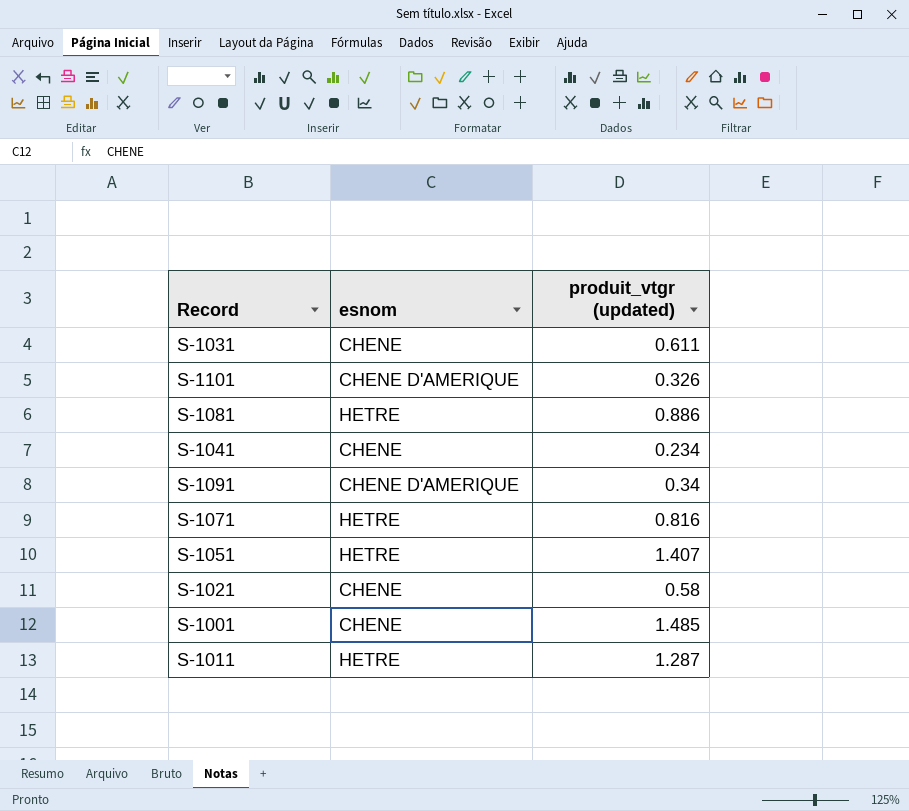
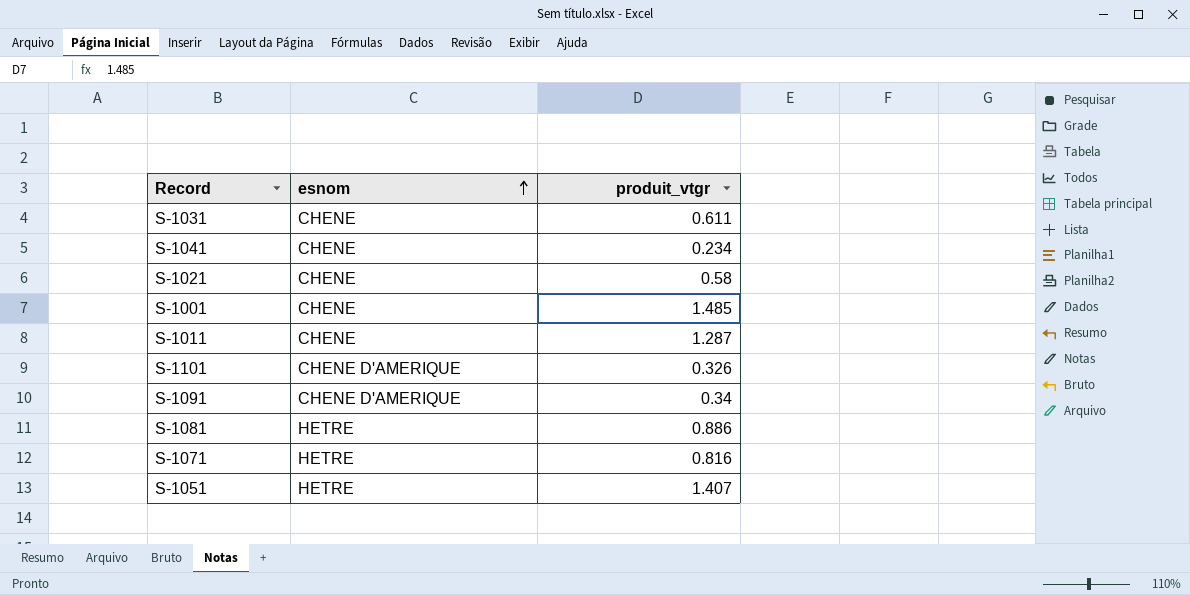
row order: none -> esnom ascending
column name: produit_vtgr (updated) -> produit_vtgr
S-1011 | esnom: HETRE -> CHENE

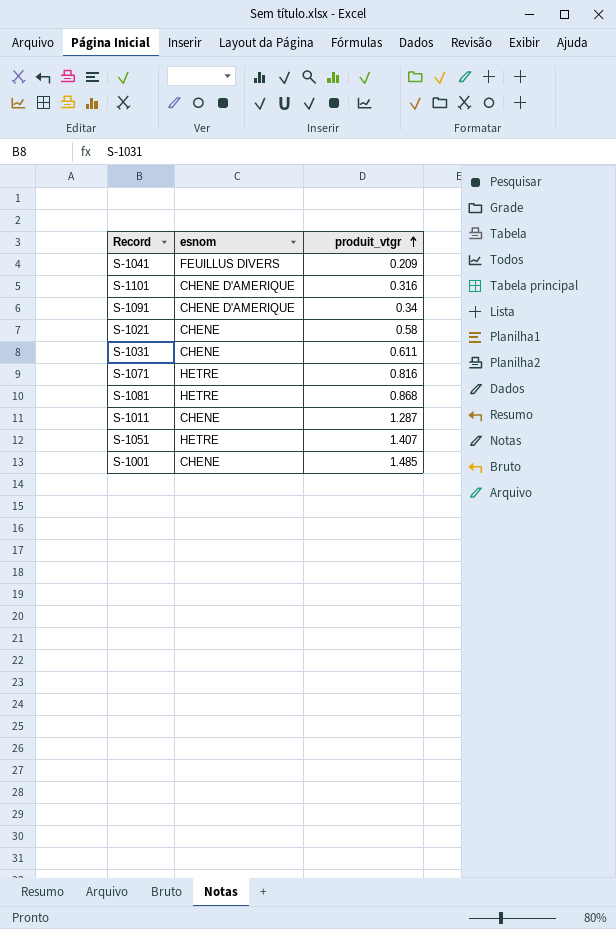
row order: esnom ascending -> produit_vtgr ascending
S-1041 | esnom: CHENE -> FEUILLUS DIVERS
S-1041 | produit_vtgr: 0.234 -> 0.209
S-1101 | produit_vtgr: 0.326 -> 0.316
S-1081 | produit_vtgr: 0.886 -> 0.868

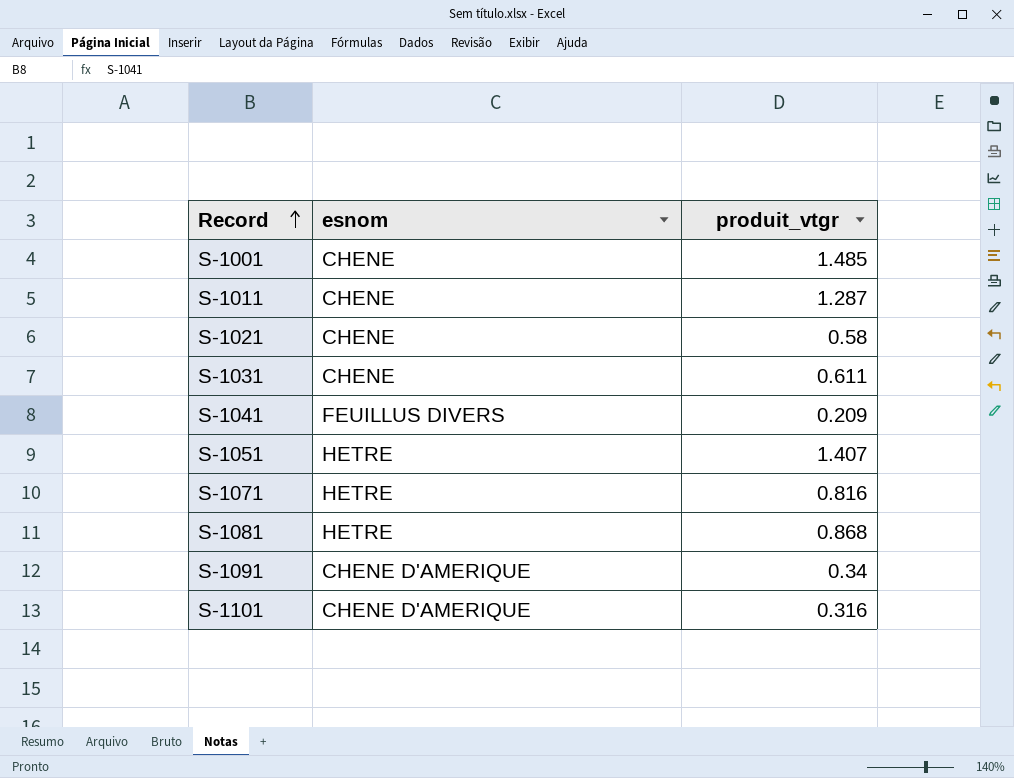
row order: produit_vtgr ascending -> Record ascending

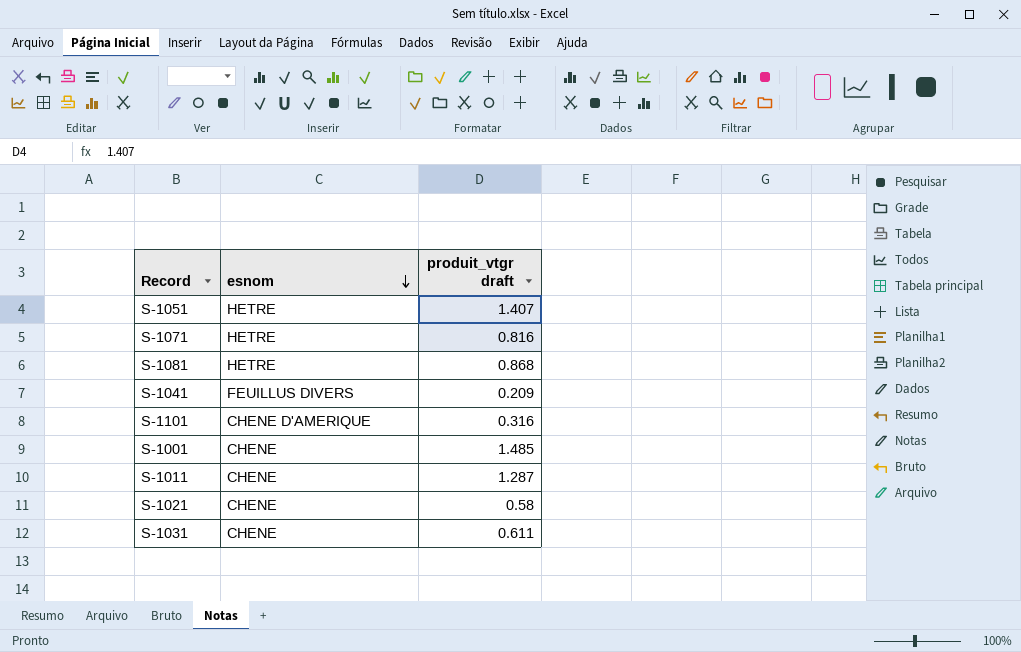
row order: Record ascending -> esnom descending
column name: produit_vtgr -> produit_vtgr draft
row S-1091: CHENE D'AMERIQUE | 0.34 -> none

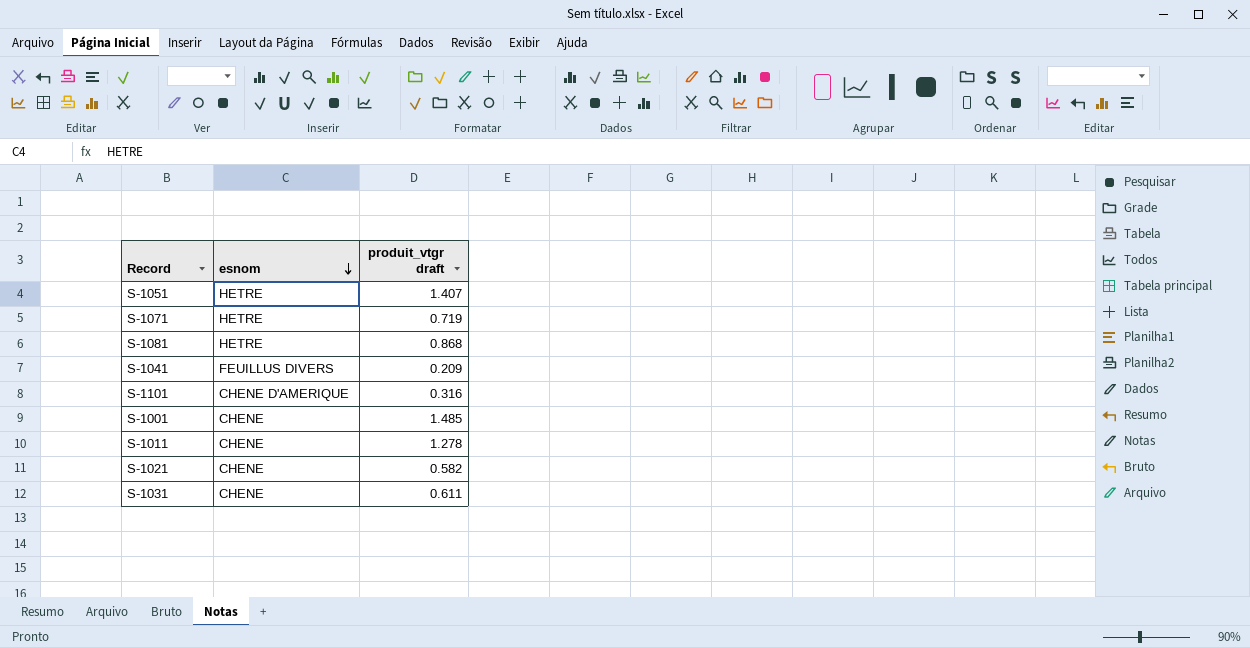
S-1071 | produit_vtgr draft: 0.816 -> 0.719
S-1011 | produit_vtgr draft: 1.287 -> 1.278
S-1021 | produit_vtgr draft: 0.58 -> 0.582

